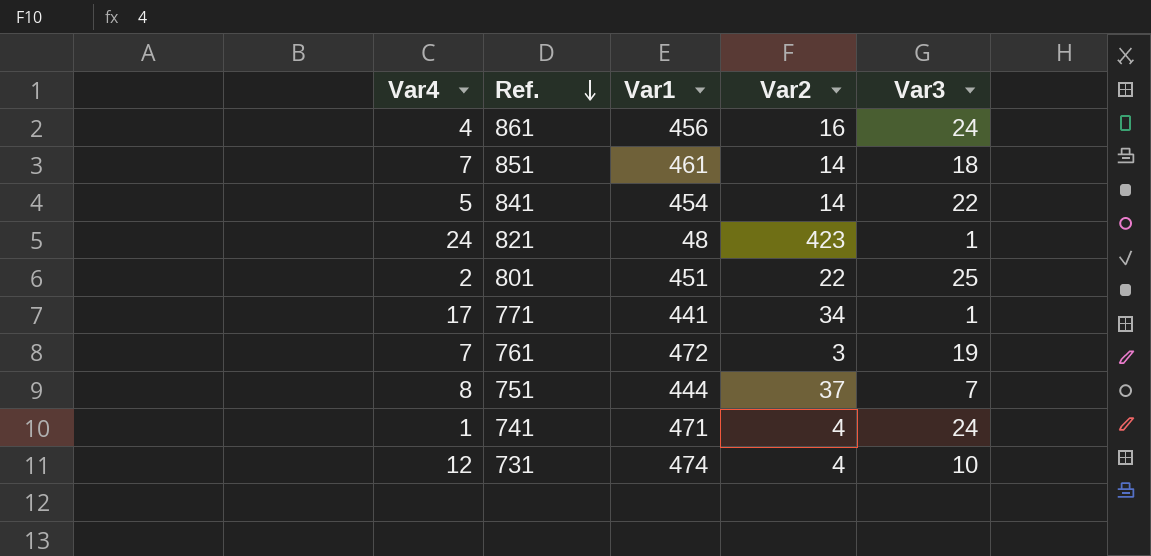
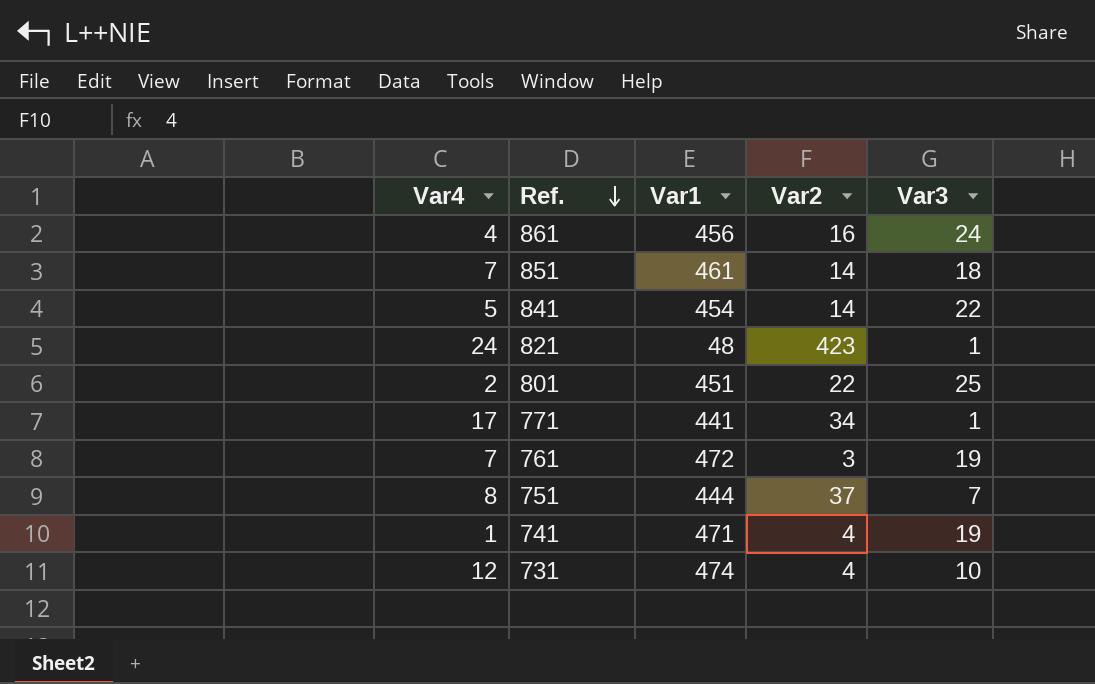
741 | Var3: 24 -> 19

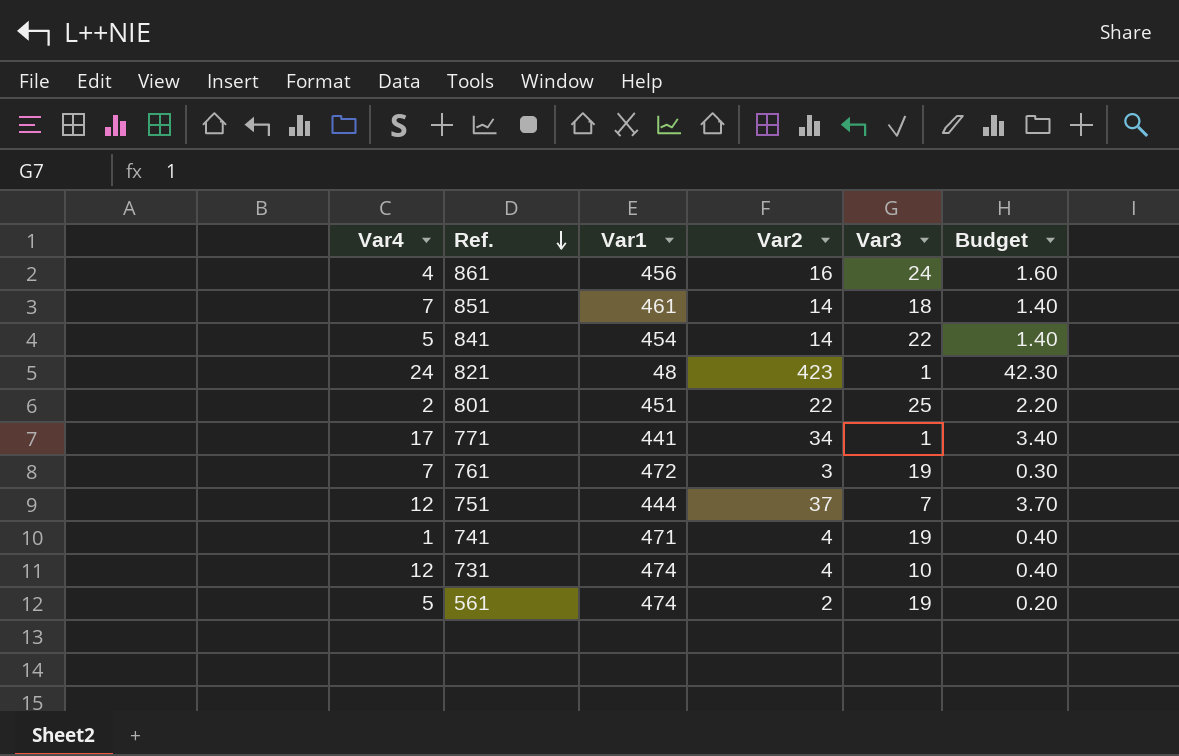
column Budget | formula: none -> [Var2] * 0.1
751 | Var4: 8 -> 12
row 561: none -> 5 | 474 | 2 | 19 | 0.20

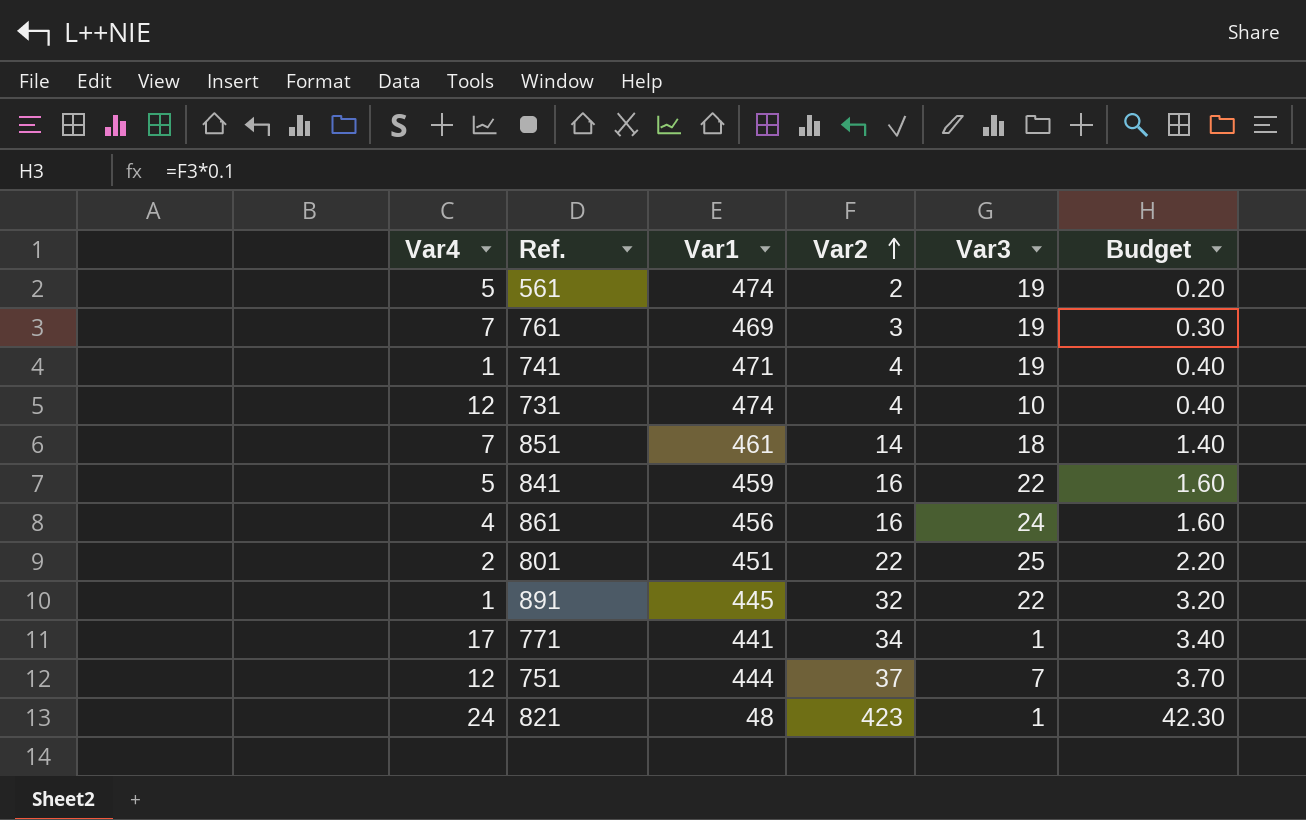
row order: Ref. descending -> Var2 ascending
761 | Var1: 472 -> 469
841 | Var1: 454 -> 459
841 | Var2: 14 -> 16
841 | Budget: 1.40 -> 1.60
row 891: none -> 1 | 445 | 32 | 22 | 3.20

